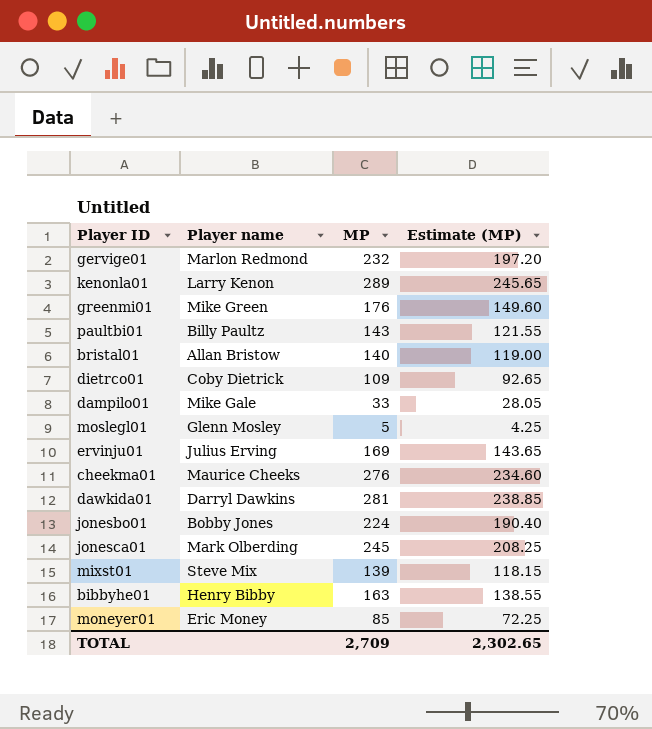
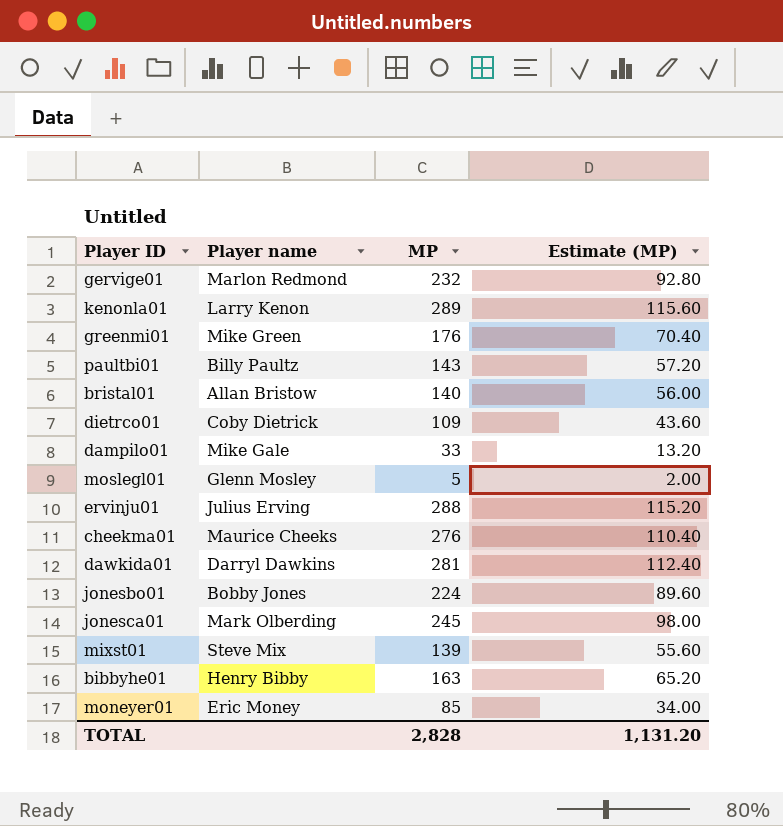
column Estimate (MP) | formula: [MP] * 0.85 -> [MP] * 0.4
ervinju01 | MP: 169 -> 288
TOTAL | MP: 2,709 -> 2,828
TOTAL | Estimate (MP): 2,302.65 -> 1,131.20

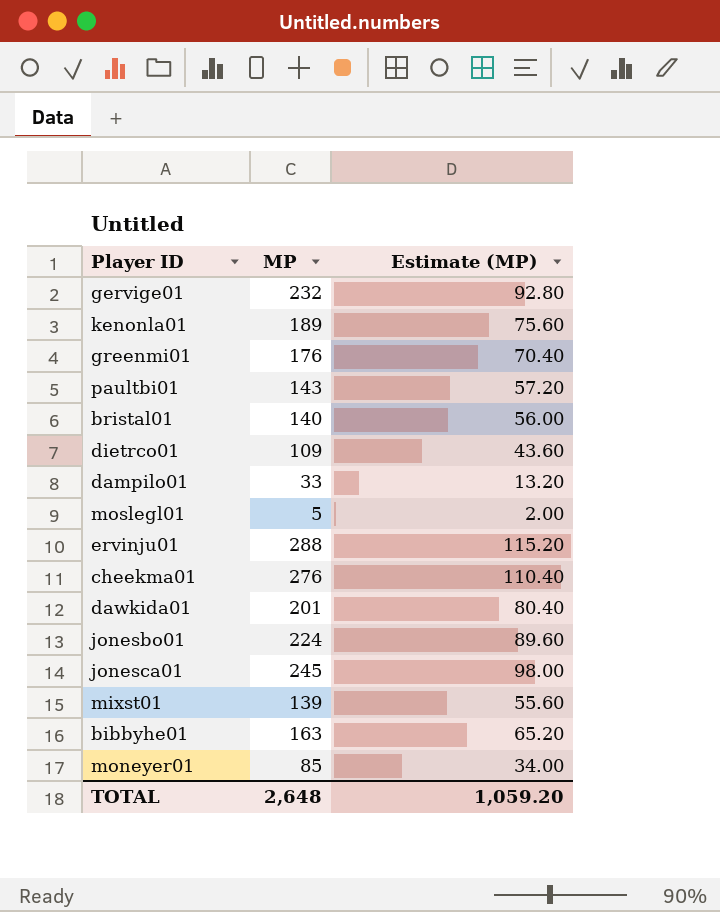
column Player name | position: 2 -> none
kenonla01 | MP: 289 -> 189
kenonla01 | Estimate (MP): 115.60 -> 75.60
dawkida01 | MP: 281 -> 201
dawkida01 | Estimate (MP): 112.40 -> 80.40
TOTAL | MP: 2,828 -> 2,648
TOTAL | Estimate (MP): 1,131.20 -> 1,059.20

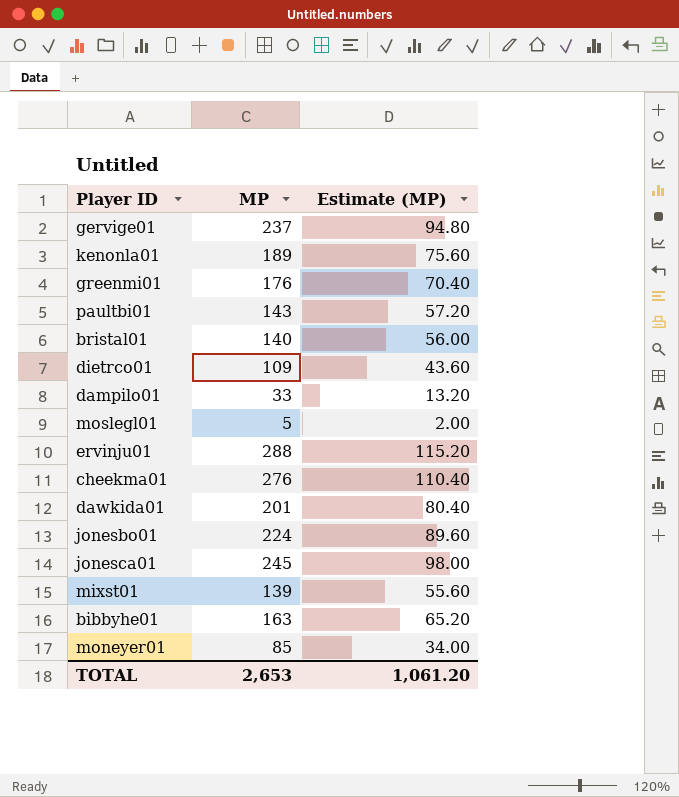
gervige01 | MP: 232 -> 237
gervige01 | Estimate (MP): 92.80 -> 94.80
TOTAL | MP: 2,648 -> 2,653
TOTAL | Estimate (MP): 1,059.20 -> 1,061.20

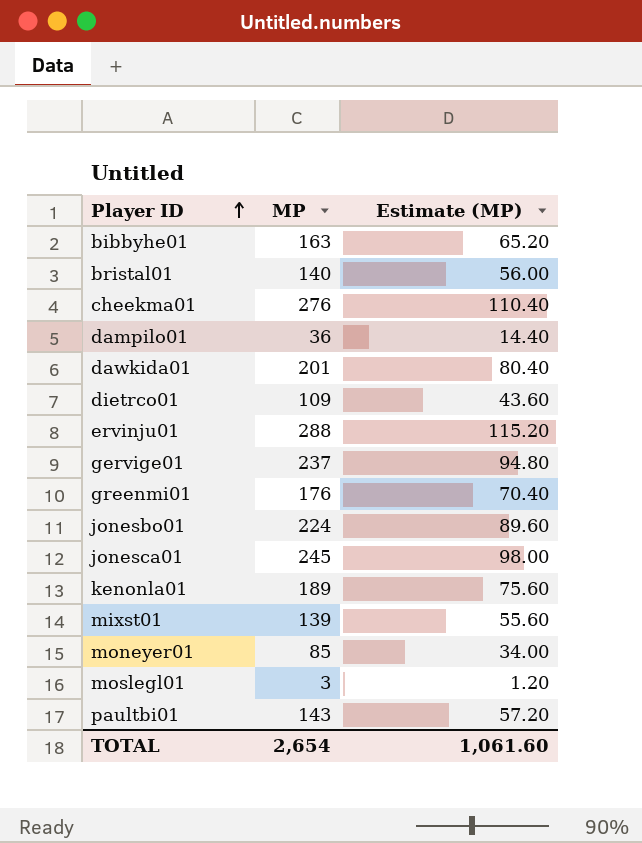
row order: none -> Player ID ascending
dampilo01 | MP: 33 -> 36
dampilo01 | Estimate (MP): 13.20 -> 14.40
moslegl01 | MP: 5 -> 3
moslegl01 | Estimate (MP): 2.00 -> 1.20
TOTAL | MP: 2,653 -> 2,654
TOTAL | Estimate (MP): 1,061.20 -> 1,061.60

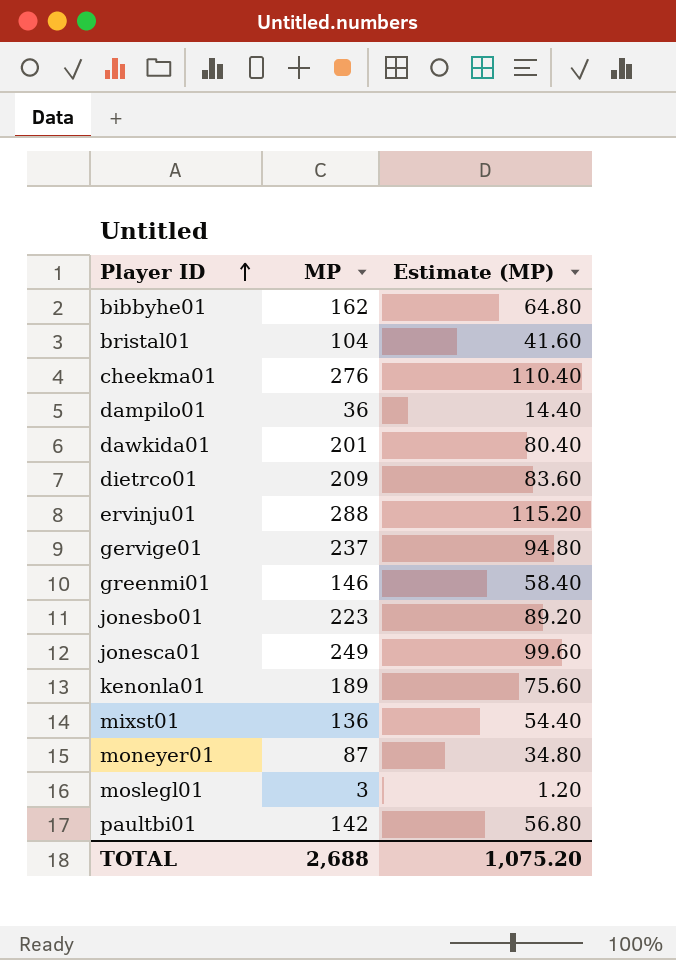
bibbyhe01 | MP: 163 -> 162
bibbyhe01 | Estimate (MP): 65.20 -> 64.80
bristal01 | MP: 140 -> 104
bristal01 | Estimate (MP): 56.00 -> 41.60
dietrco01 | MP: 109 -> 209
dietrco01 | Estimate (MP): 43.60 -> 83.60
greenmi01 | MP: 176 -> 146
greenmi01 | Estimate (MP): 70.40 -> 58.40
jonesbo01 | MP: 224 -> 223
jonesbo01 | Estimate (MP): 89.60 -> 89.20
jonesca01 | MP: 245 -> 249
jonesca01 | Estimate (MP): 98.00 -> 99.60
mixst01 | MP: 139 -> 136
mixst01 | Estimate (MP): 55.60 -> 54.40
moneyer01 | MP: 85 -> 87
moneyer01 | Estimate (MP): 34.00 -> 34.80
paultbi01 | MP: 143 -> 142
paultbi01 | Estimate (MP): 57.20 -> 56.80
TOTAL | MP: 2,654 -> 2,688
TOTAL | Estimate (MP): 1,061.60 -> 1,075.20

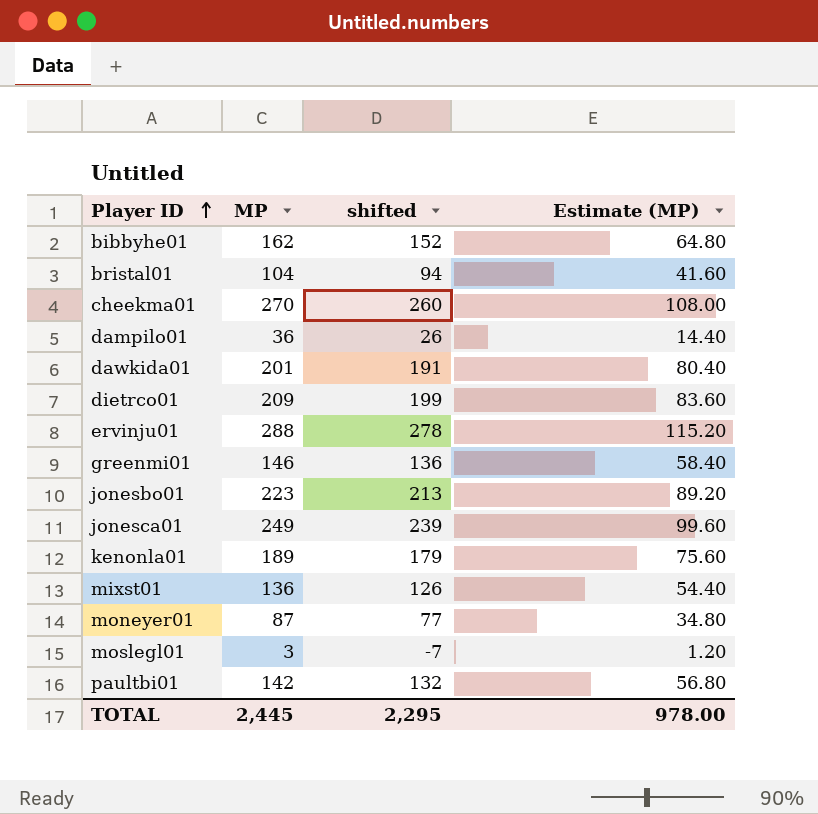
column shifted | formula: none -> [MP] - 10
row gervige01: 237 | 94.80 -> none
cheekma01 | MP: 276 -> 270
cheekma01 | Estimate (MP): 110.40 -> 108.00
TOTAL | MP: 2,688 -> 2,445
TOTAL | Estimate (MP): 1,075.20 -> 978.00

